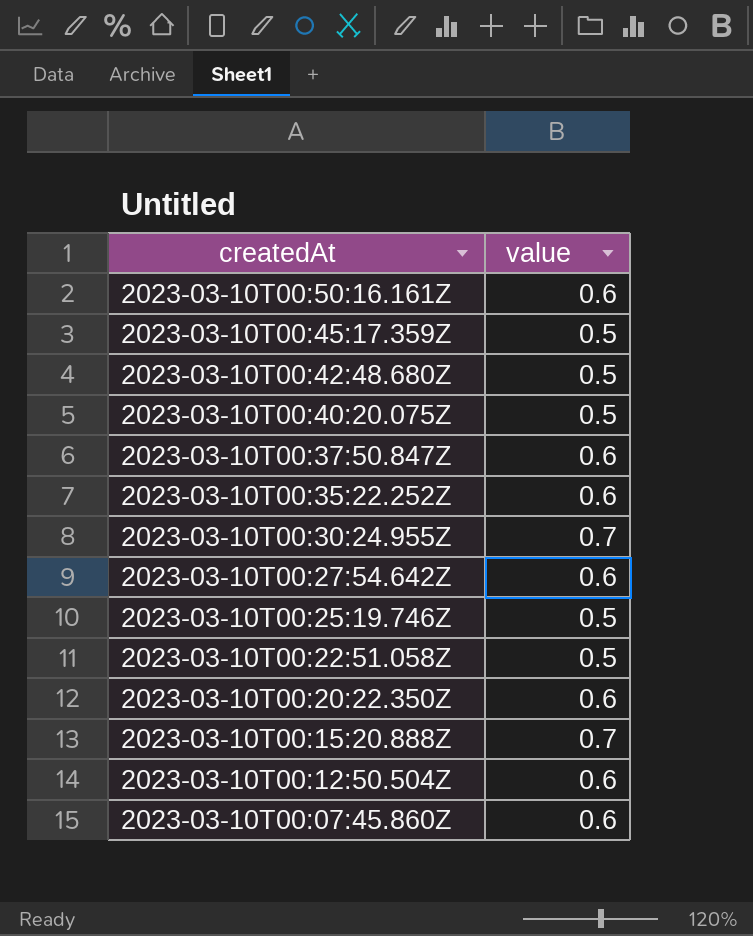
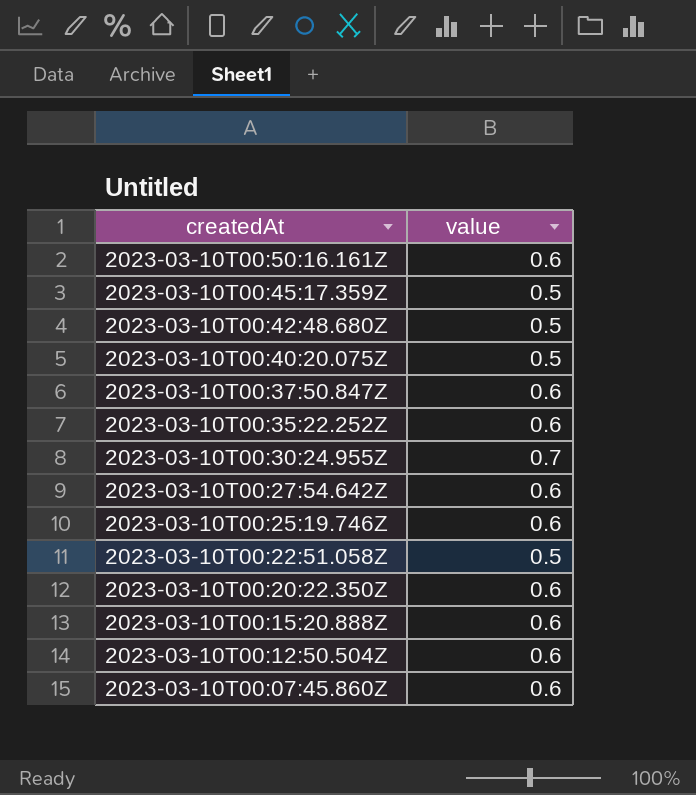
2023-03-10T00:25:19.746Z | value: 0.5 -> 0.6
2023-03-10T00:15:20.888Z | value: 0.7 -> 0.6

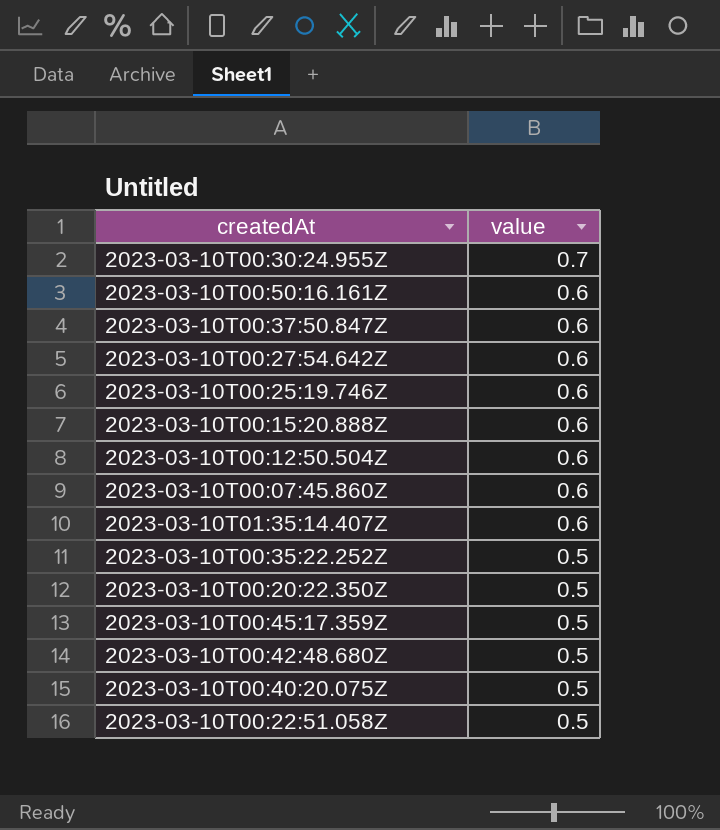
row order: createdAt descending -> value descending
row 2023-03-10T01:35:14.407Z: none -> 0.6
2023-03-10T00:35:22.252Z | value: 0.6 -> 0.5
2023-03-10T00:20:22.350Z | value: 0.6 -> 0.5

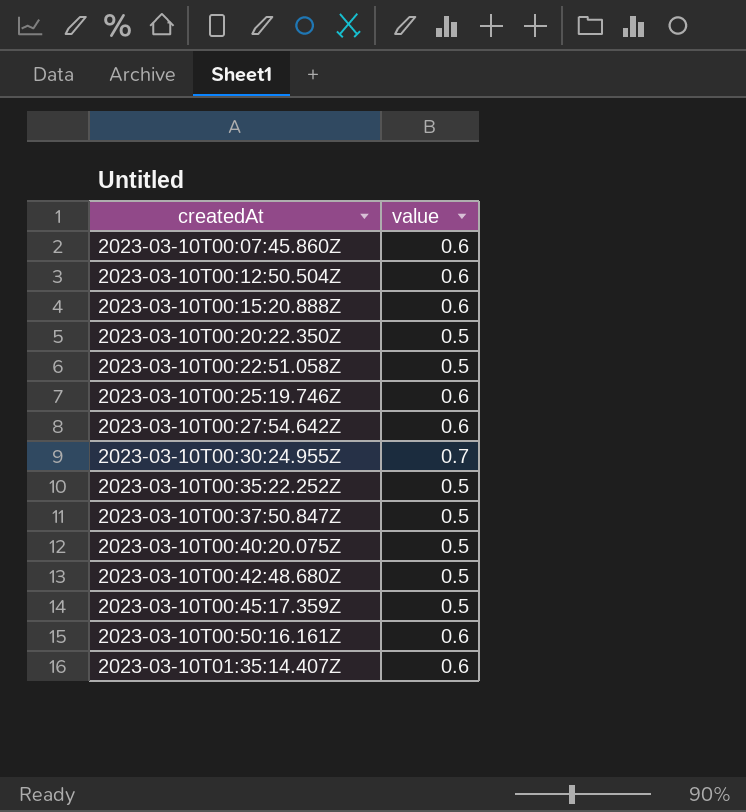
row order: value descending -> createdAt ascending
2023-03-10T00:37:50.847Z | value: 0.6 -> 0.5

